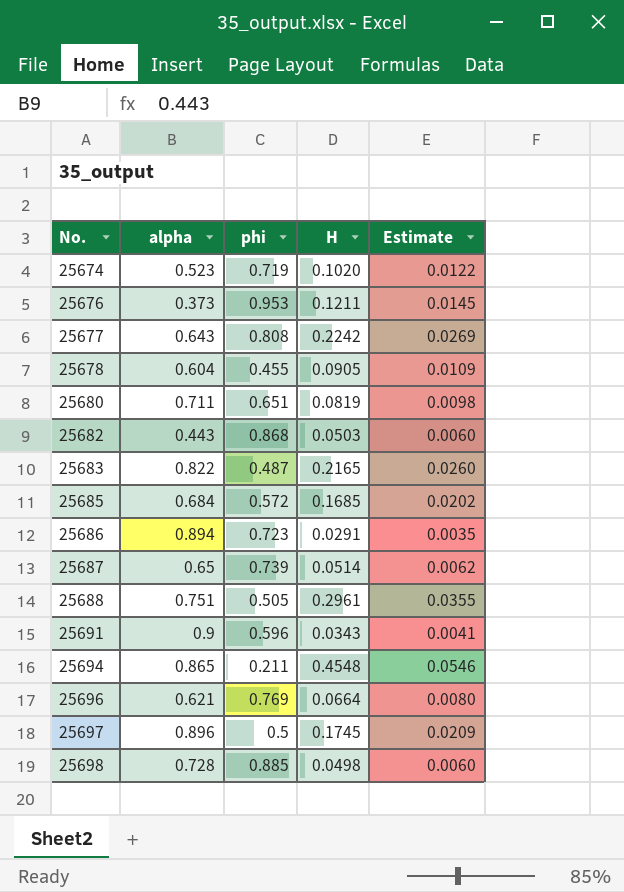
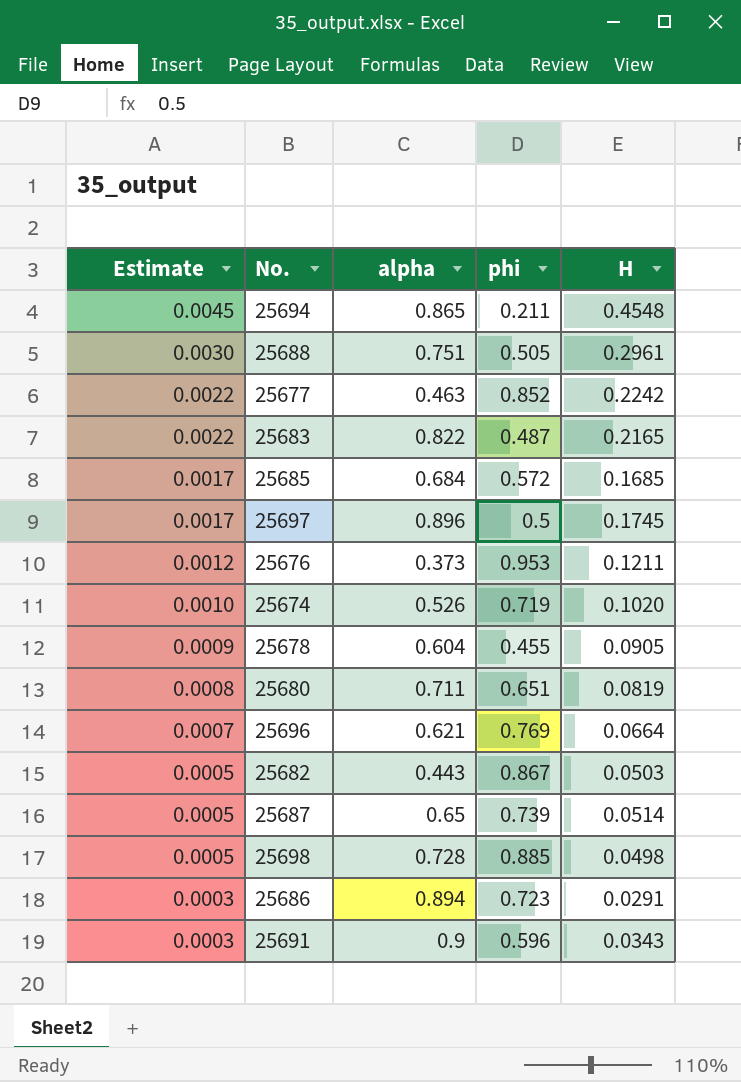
row order: No. ascending -> Estimate descending
column Estimate | formula: [H] * 0.12 -> [H] * 0.01
column Estimate | position: 5 -> 1
25677 | alpha: 0.643 -> 0.463
25677 | phi: 0.808 -> 0.852
25674 | alpha: 0.523 -> 0.526
25682 | phi: 0.868 -> 0.867

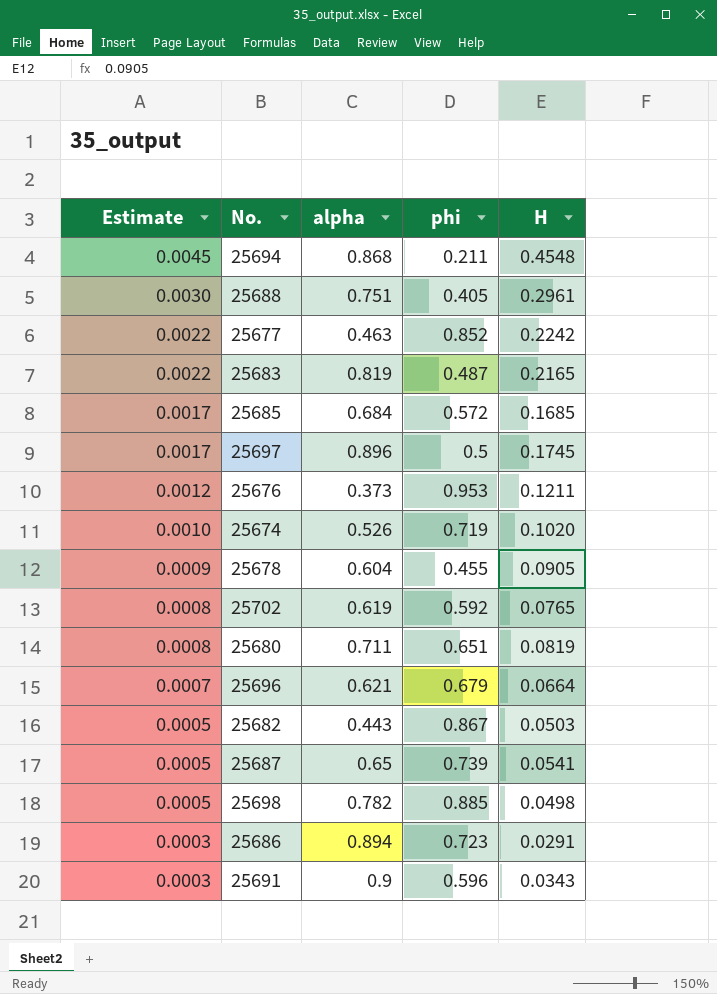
25694 | alpha: 0.865 -> 0.868
25688 | phi: 0.505 -> 0.405
25683 | alpha: 0.822 -> 0.819
row 25702: none -> 0.0008 | 0.619 | 0.592 | 0.0765
25696 | phi: 0.769 -> 0.679
25687 | H: 0.0514 -> 0.0541
25698 | alpha: 0.728 -> 0.782

